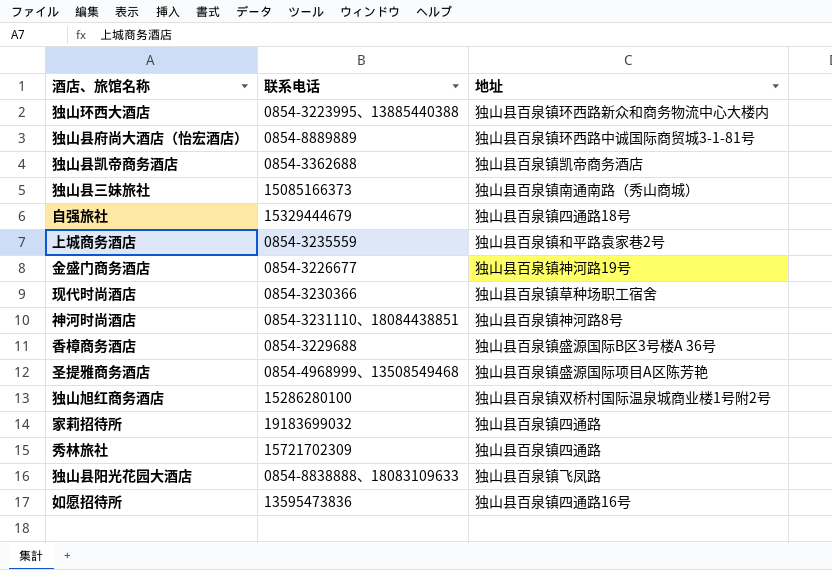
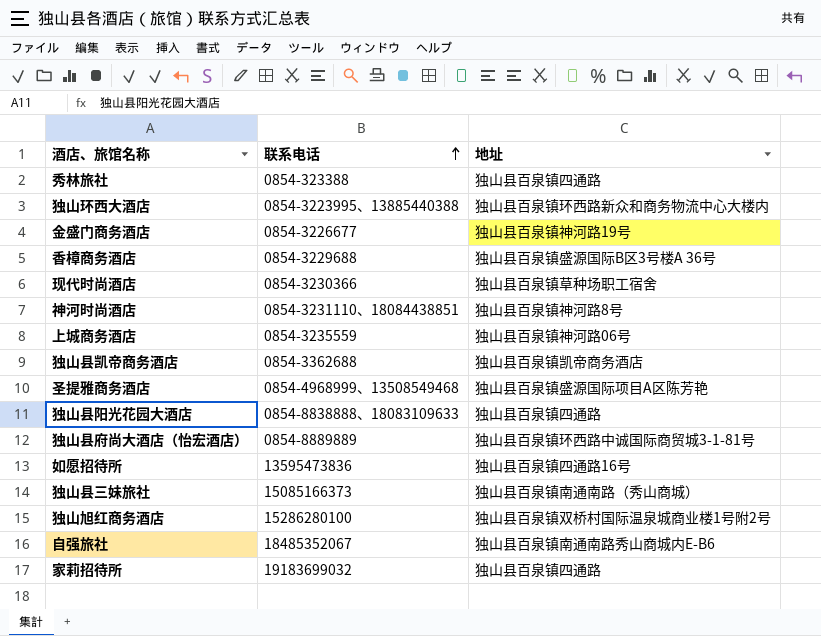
row order: none -> 联系电话 ascending
秀林旅社 | 联系电话: 15721702309 -> 0854-323388
上城商务酒店 | 地址: 独山县百泉镇和平路袁家巷2号 -> 独山县百泉镇神河路06号
独山县阳光花园大酒店 | 地址: 独山县百泉镇飞凤路 -> 独山县百泉镇四通路
自强旅社 | 联系电话: 15329444679 -> 18485352067
自强旅社 | 地址: 独山县百泉镇四通路18号 -> 独山县百泉镇南通南路秀山商城内E-B6

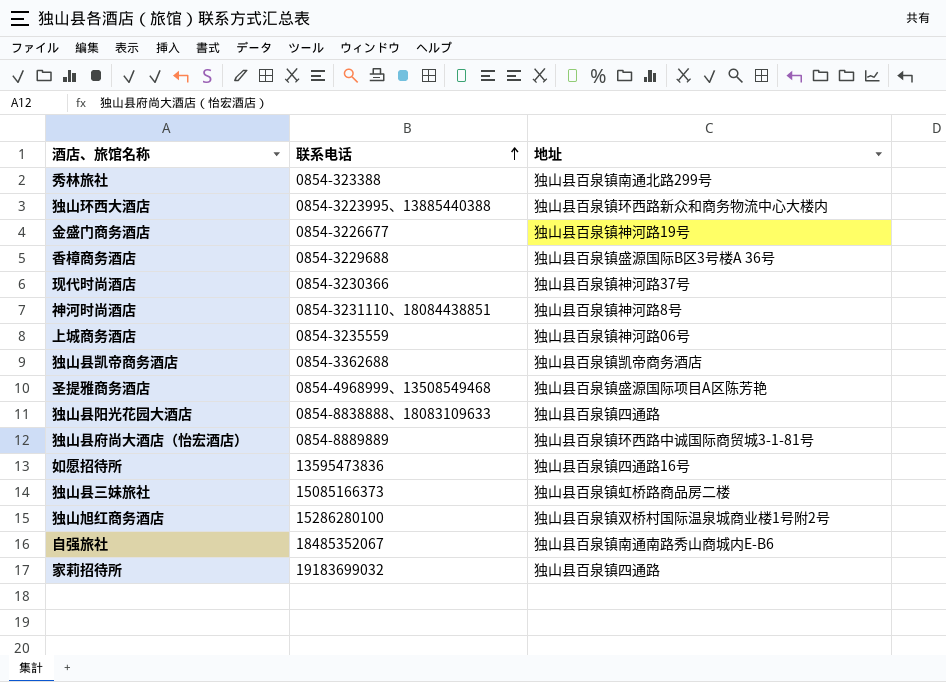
秀林旅社 | 地址: 独山县百泉镇四通路 -> 独山县百泉镇南通北路299号
现代时尚酒店 | 地址: 独山县百泉镇草种场职工宿舍 -> 独山县百泉镇神河路37号
独山县三妹旅社 | 地址: 独山县百泉镇南通南路（秀山商城） -> 独山县百泉镇虹桥路商品房二楼

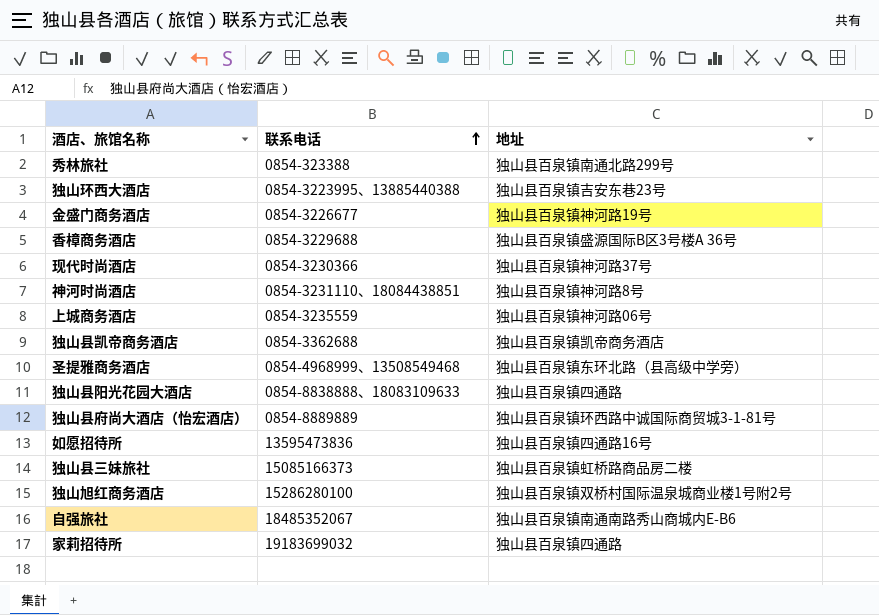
独山环西大酒店 | 地址: 独山县百泉镇环西路新众和商务物流中心大楼内 -> 独山县百泉镇吉安东巷23号
圣提雅商务酒店 | 地址: 独山县百泉镇盛源国际项目A区陈芳艳 -> 独山县百泉镇东环北路（县高级中学旁）

